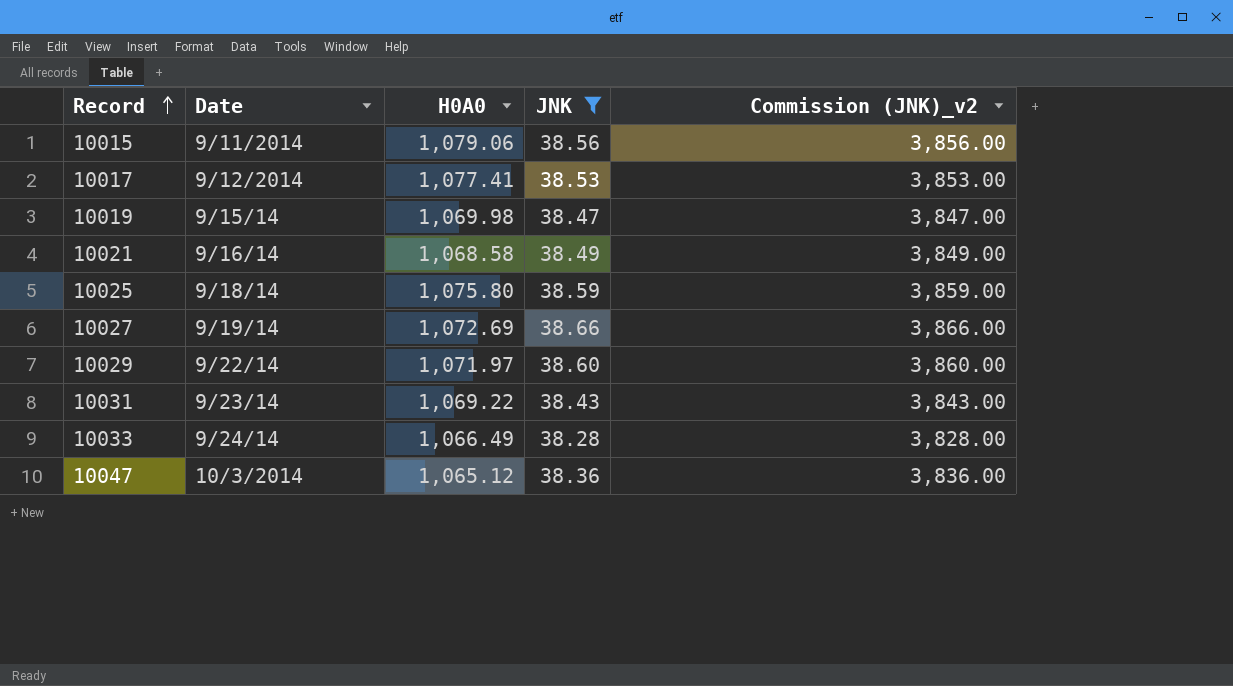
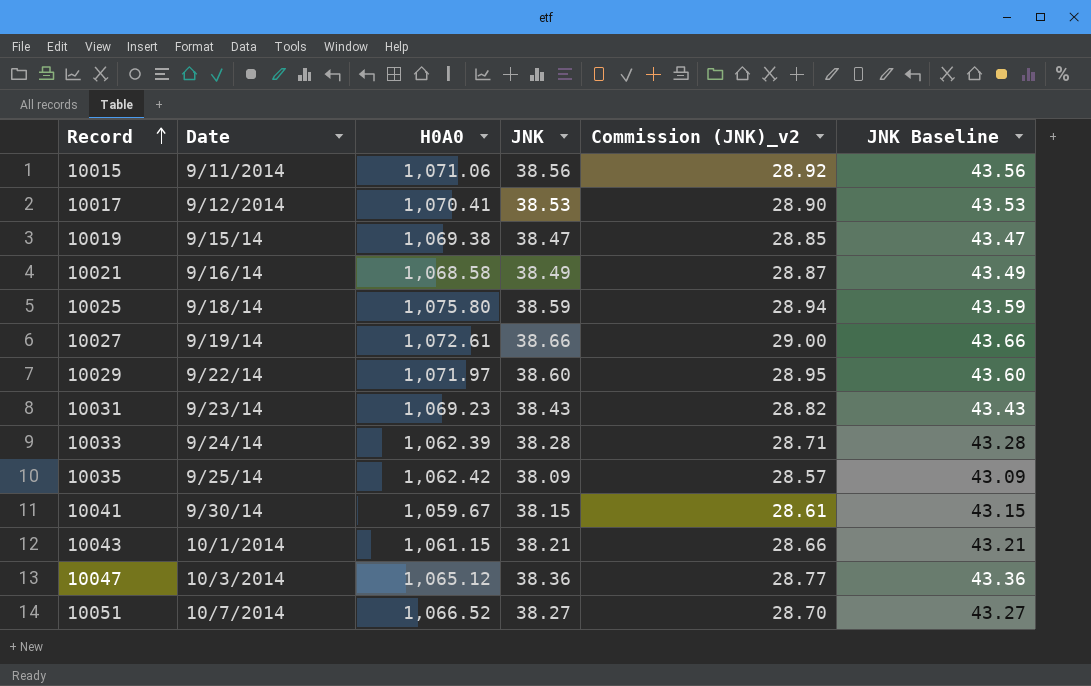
filter: JNK >= 38.28 -> none
column Commission (JNK)_v2 | formula: [JNK] * 100 -> [JNK] * 0.75
column JNK Baseline | formula: none -> [JNK] + 5
10015 | H0A0: 1,079.06 -> 1,071.06
10017 | H0A0: 1,077.41 -> 1,070.41
10019 | H0A0: 1,069.98 -> 1,069.38
10027 | H0A0: 1,072.69 -> 1,072.61
10031 | H0A0: 1,069.22 -> 1,069.23
10033 | H0A0: 1,066.49 -> 1,062.39

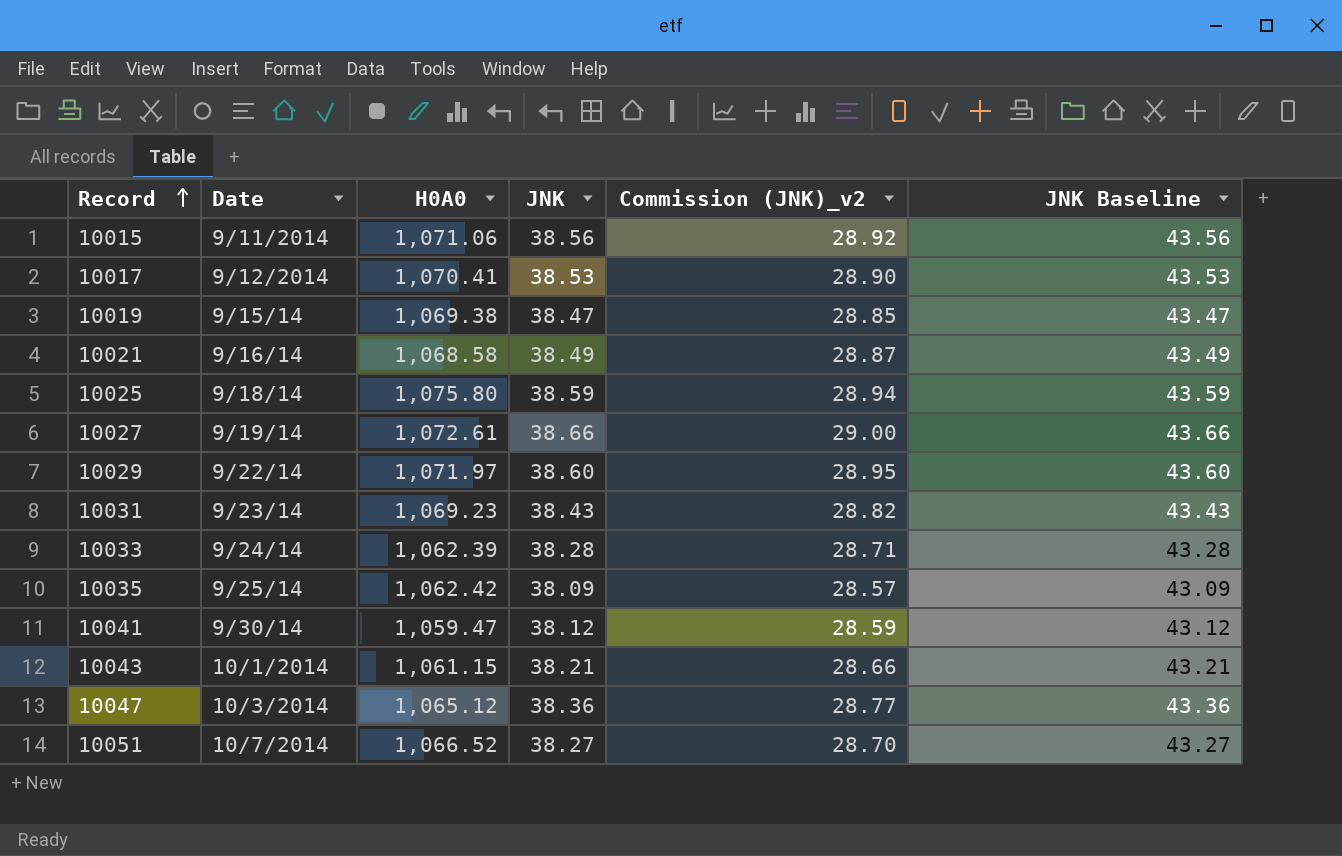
10041 | H0A0: 1,059.67 -> 1,059.47
10041 | JNK: 38.15 -> 38.12
10041 | Commission (JNK)_v2: 28.61 -> 28.59
10041 | JNK Baseline: 43.15 -> 43.12

